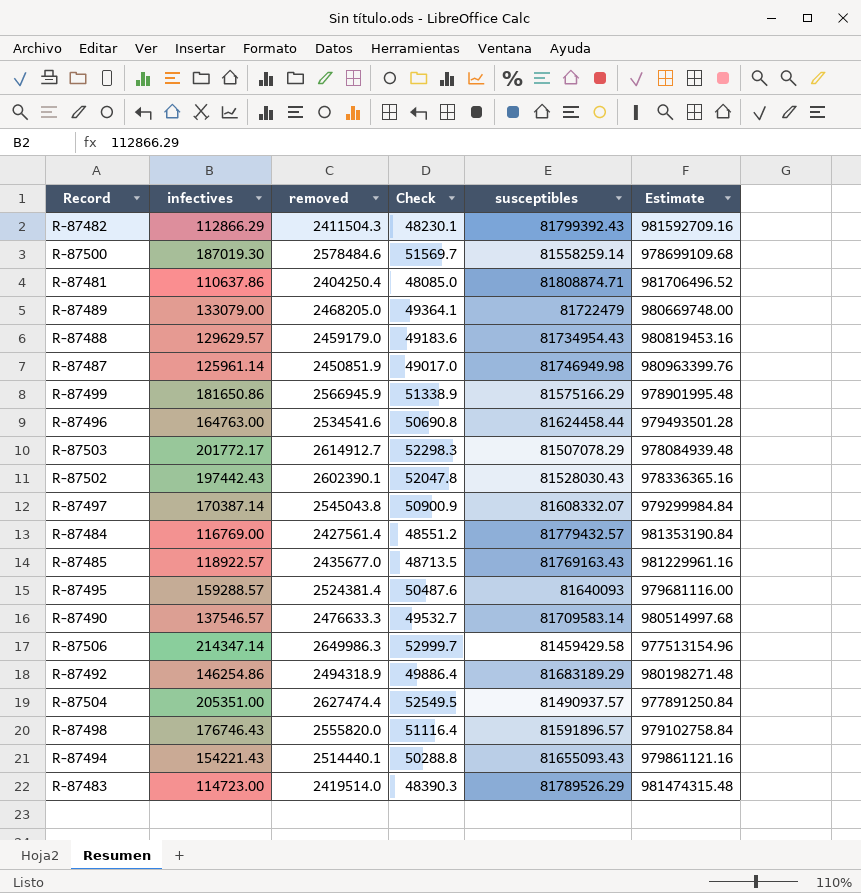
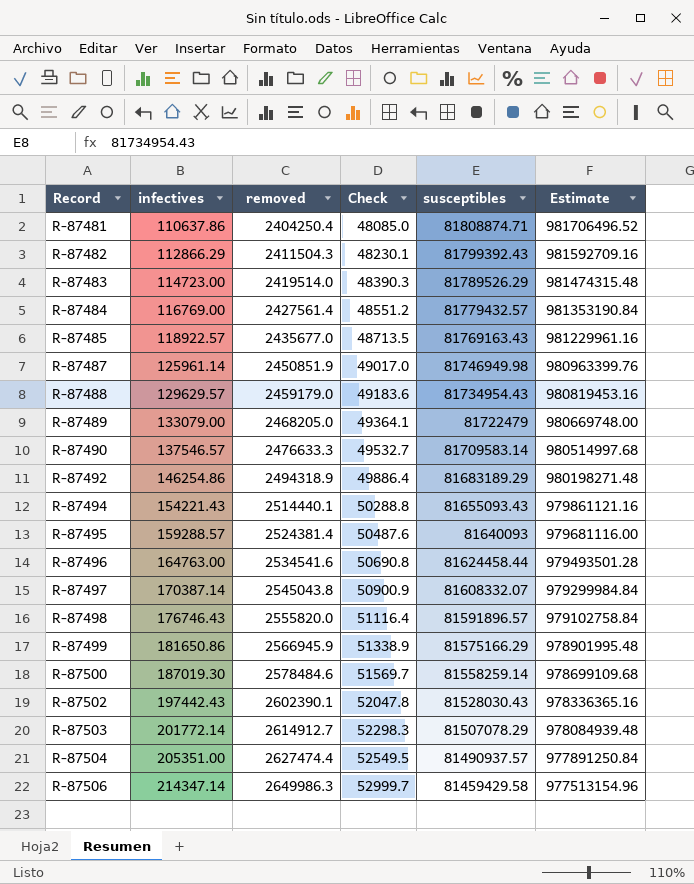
row order: none -> Record ascending
R-87503 | infectives: 201772.17 -> 201772.14

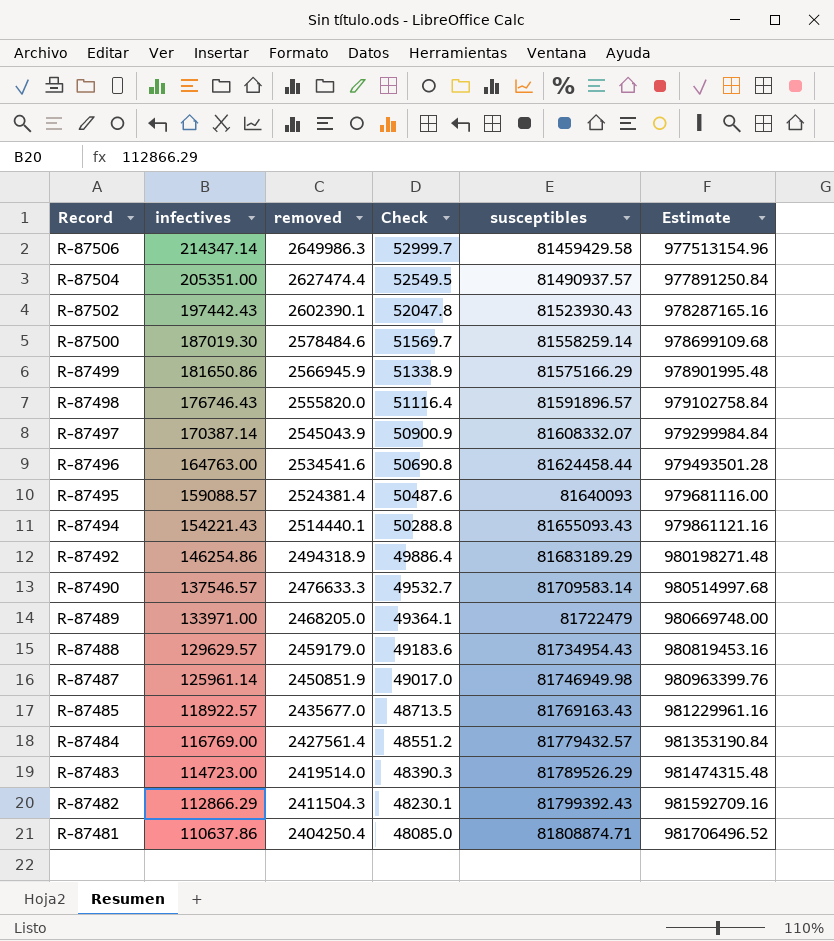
row order: Record ascending -> Record descending
row R-87503: 201772.14 | 2614912.7 | 52298.3 | 81507078.29 | 978084939.48 -> none
R-87502 | susceptibles: 81528030.43 -> 81523930.43
R-87502 | Estimate: 978336365.16 -> 978287165.16
R-87497 | removed: 2545043.8 -> 2545043.9
R-87495 | infectives: 159288.57 -> 159088.57
R-87489 | infectives: 133079.00 -> 133971.00

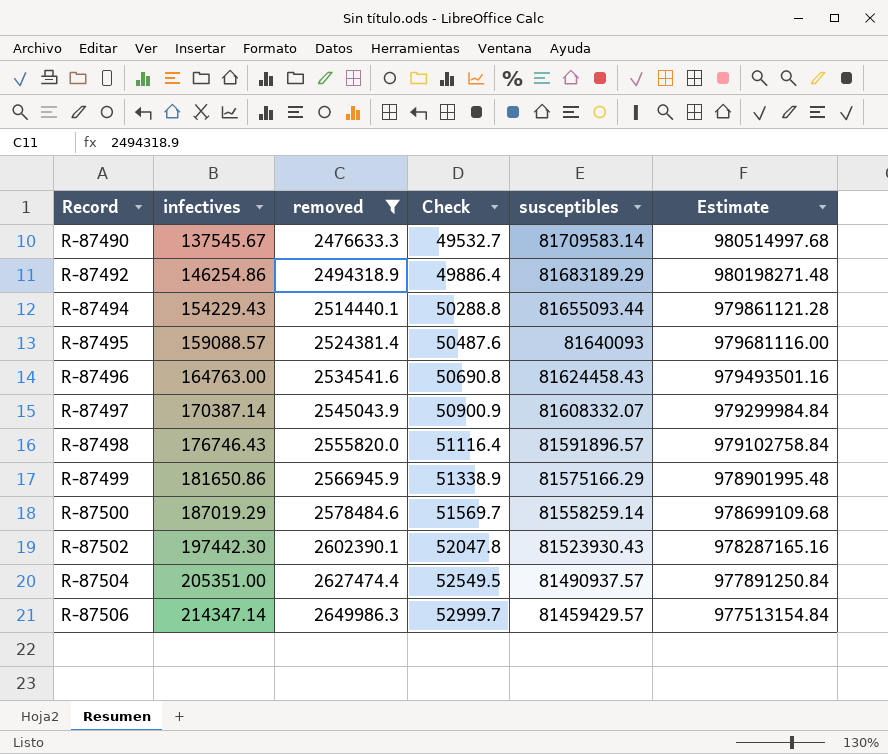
filter: none -> removed >= 2476633.3
row order: Record descending -> Record ascending
R-87490 | infectives: 137546.57 -> 137545.67
R-87494 | infectives: 154221.43 -> 154229.43
R-87494 | susceptibles: 81655093.43 -> 81655093.44
R-87494 | Estimate: 979861121.16 -> 979861121.28
R-87496 | susceptibles: 81624458.44 -> 81624458.43
R-87496 | Estimate: 979493501.28 -> 979493501.16
R-87500 | infectives: 187019.30 -> 187019.29
R-87502 | infectives: 197442.43 -> 197442.30
R-87506 | susceptibles: 81459429.58 -> 81459429.57
R-87506 | Estimate: 977513154.96 -> 977513154.84

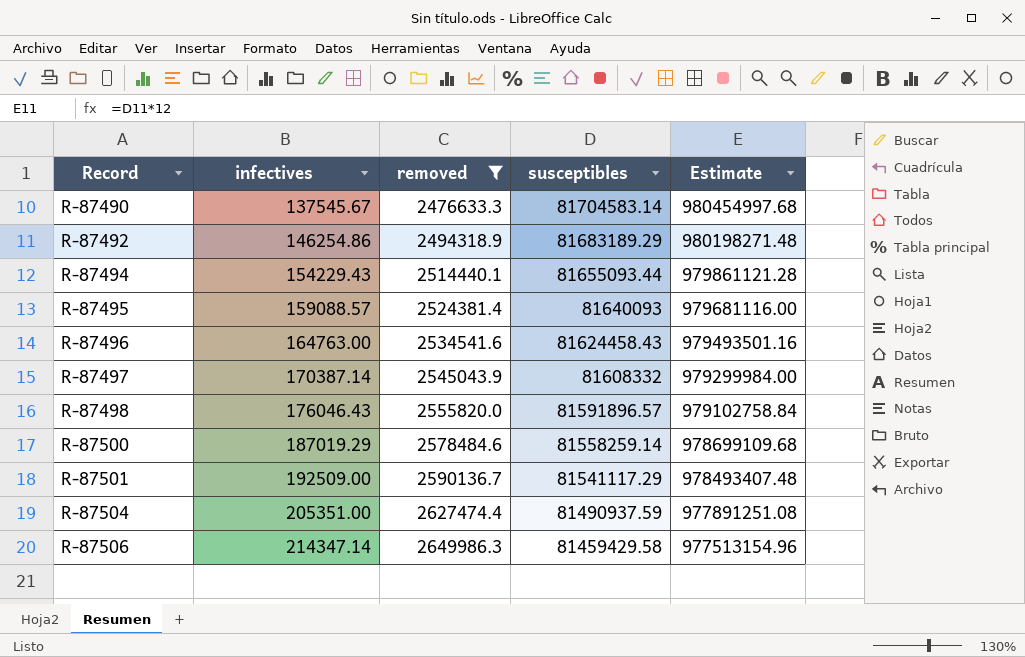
column Check | formula: [removed] * 0.02 -> none
row R-87499: 181650.86 | 2566945.9 | 51338.9 | 81575166.29 | 978901995.48 -> none
row R-87502: 197442.30 | 2602390.1 | 52047.8 | 81523930.43 | 978287165.16 -> none
R-87490 | susceptibles: 81709583.14 -> 81704583.14
R-87490 | Estimate: 980514997.68 -> 980454997.68
R-87497 | susceptibles: 81608332.07 -> 81608332
R-87497 | Estimate: 979299984.84 -> 979299984.00
R-87498 | infectives: 176746.43 -> 176046.43
row R-87501: none -> 192509.00 | 2590136.7 | 81541117.29 | 978493407.48
R-87504 | susceptibles: 81490937.57 -> 81490937.59
R-87504 | Estimate: 977891250.84 -> 977891251.08
R-87506 | susceptibles: 81459429.57 -> 81459429.58
R-87506 | Estimate: 977513154.84 -> 977513154.96

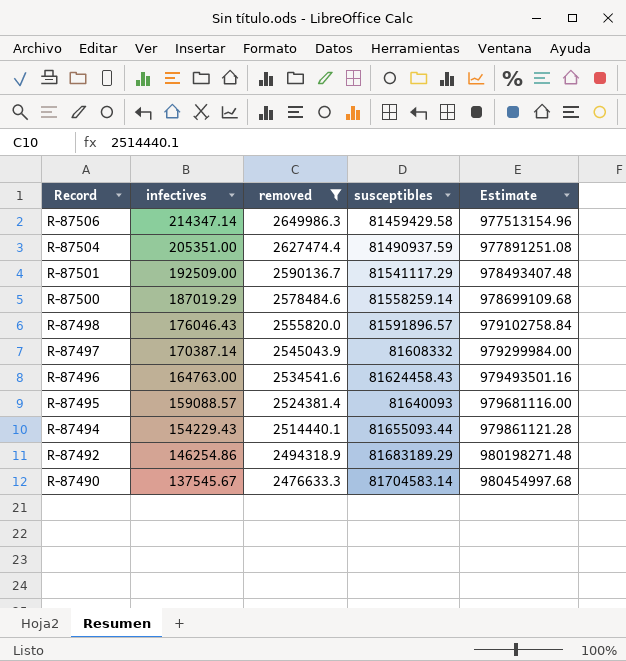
row order: Record ascending -> Record descending

